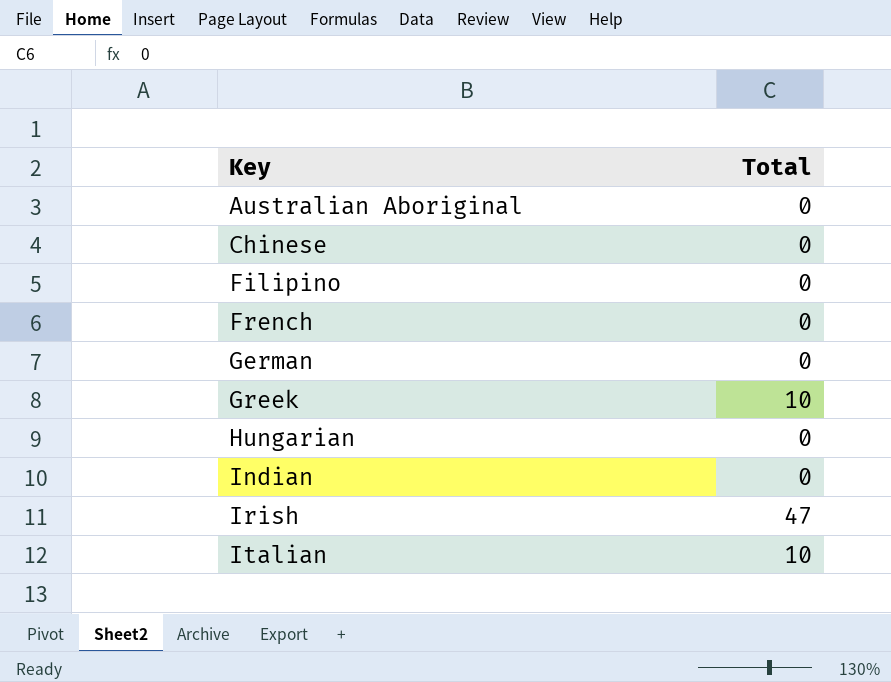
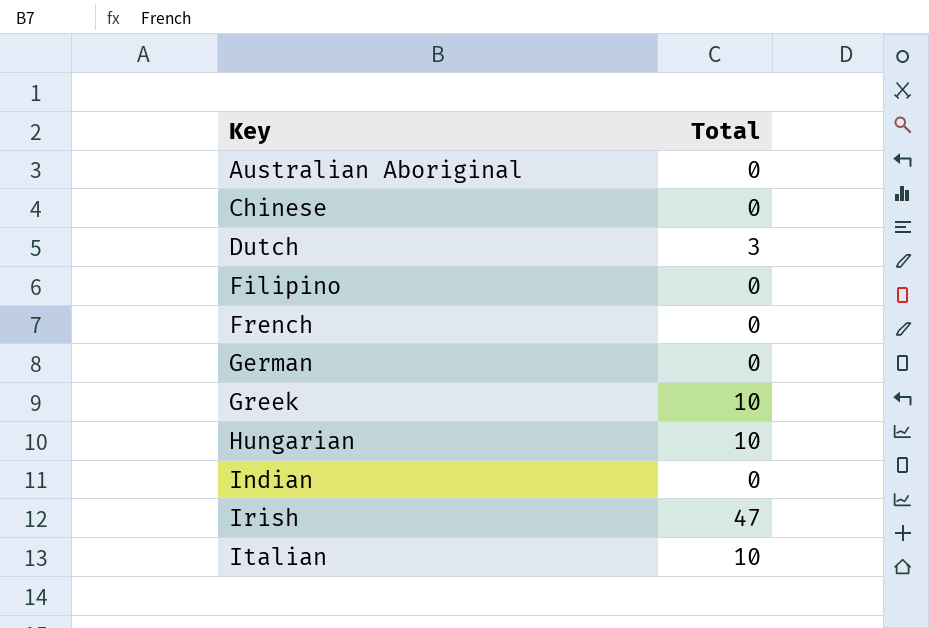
row Dutch: none -> 3
Hungarian | Total: 0 -> 10

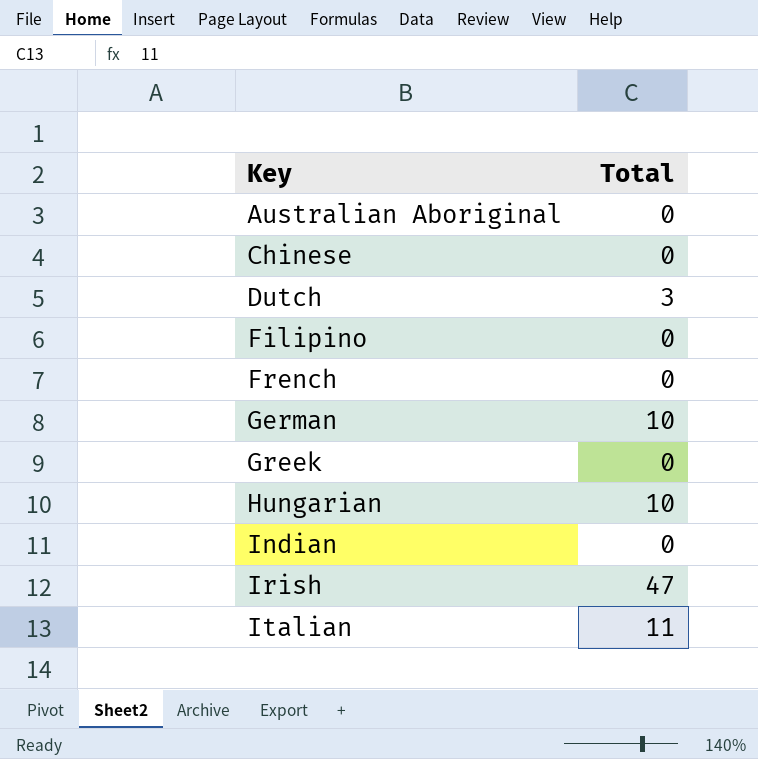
German | Total: 0 -> 10
Greek | Total: 10 -> 0
Italian | Total: 10 -> 11

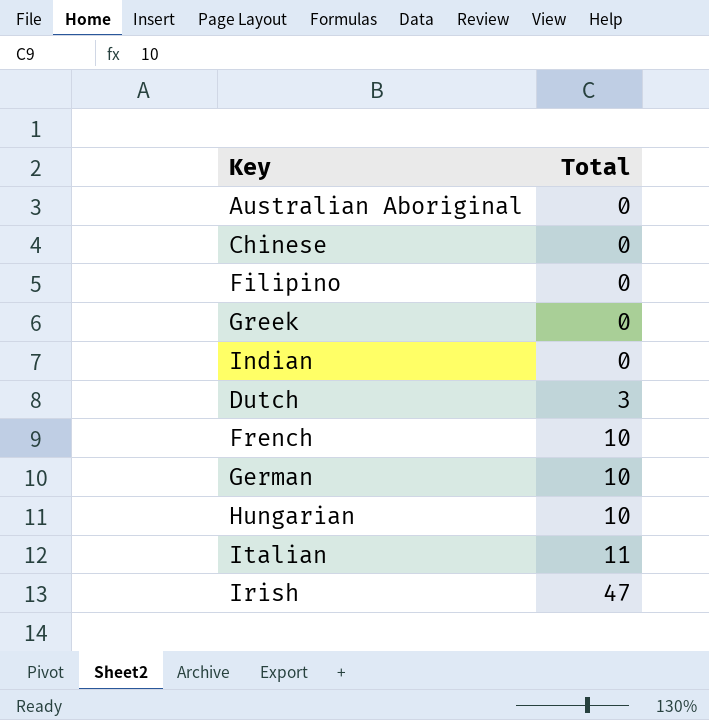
row order: Key ascending -> Total ascending
French | Total: 0 -> 10

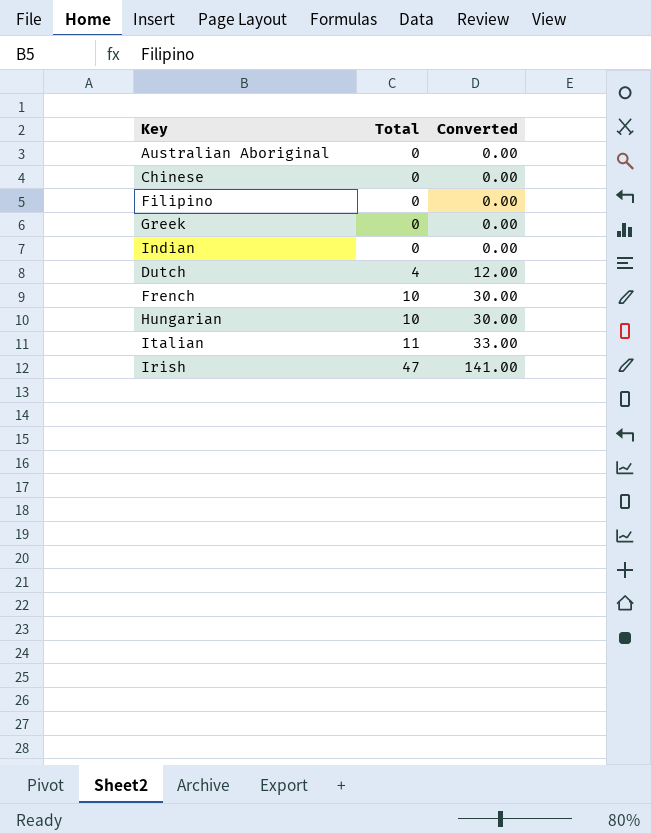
column Converted | formula: none -> [Total] * 3
row German: 10 -> none
Dutch | Total: 3 -> 4

